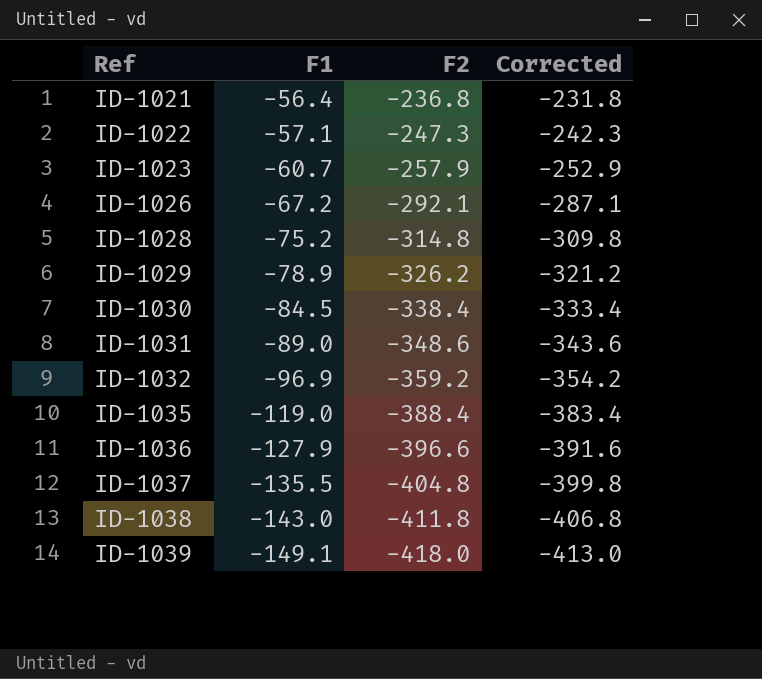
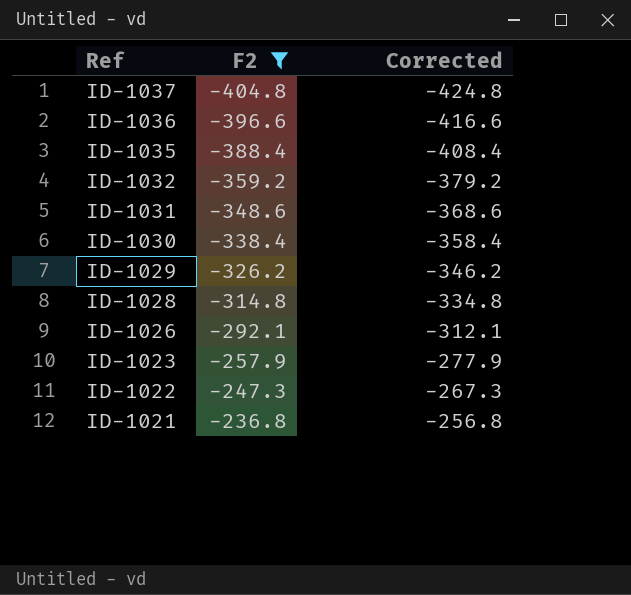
filter: none -> F2 >= -404.8
row order: Ref ascending -> Ref descending
column F1 | position: 2 -> none
column Corrected | formula: [F2] + 5 -> [F2] - 20

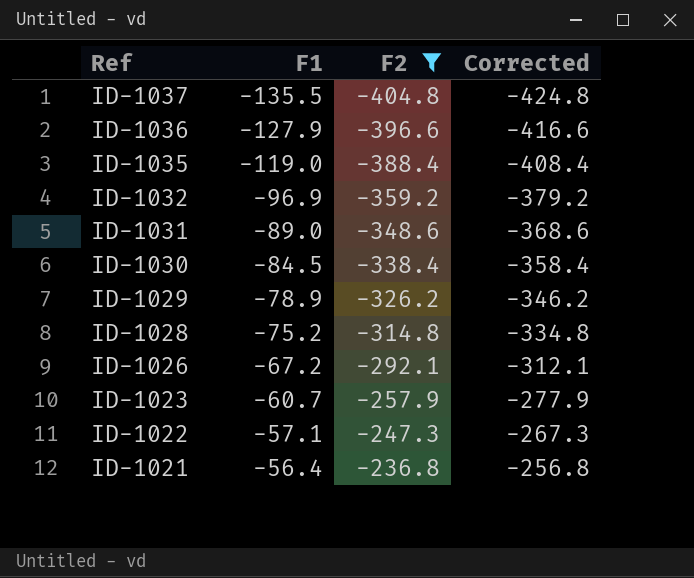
column F1 | position: none -> 2

